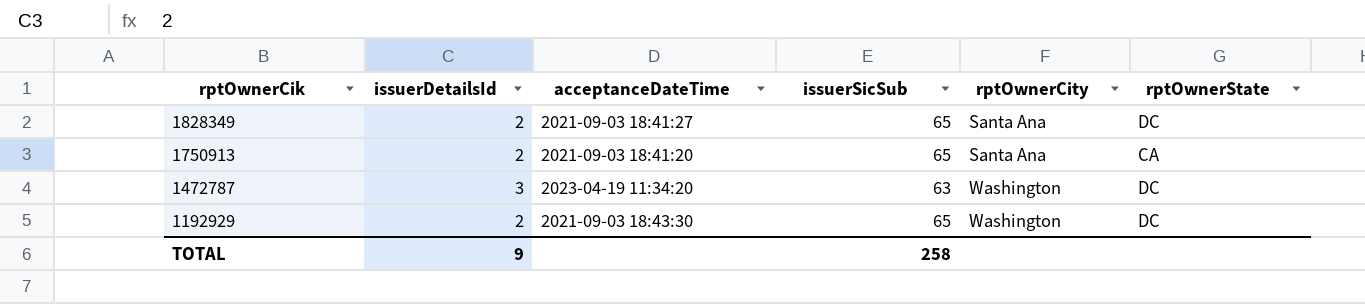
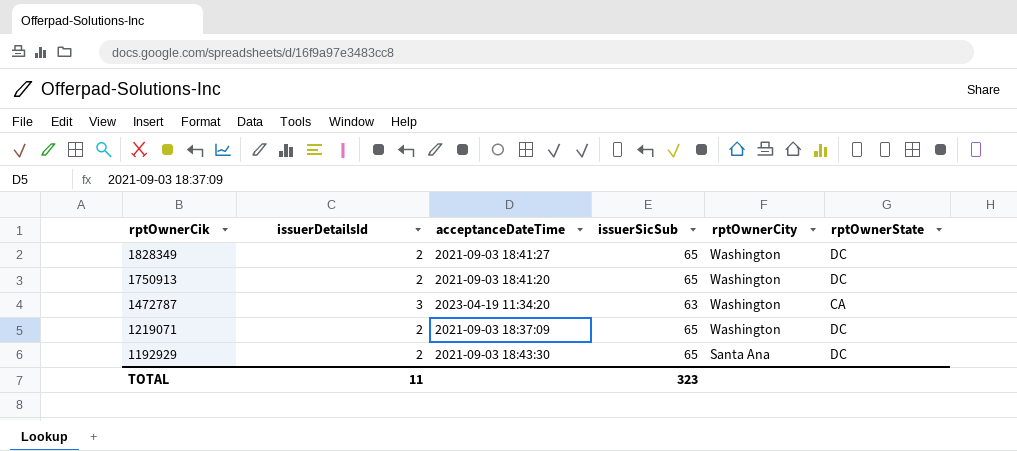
1828349 | rptOwnerCity: Santa Ana -> Washington
1750913 | rptOwnerCity: Santa Ana -> Washington
1750913 | rptOwnerState: CA -> DC
1472787 | rptOwnerState: DC -> CA
row 1219071: none -> 2 | 2021-09-03 18:37:09 | 65 | Washington | DC
1192929 | rptOwnerCity: Washington -> Santa Ana
TOTAL | issuerDetailsId: 9 -> 11
TOTAL | issuerSicSub: 258 -> 323

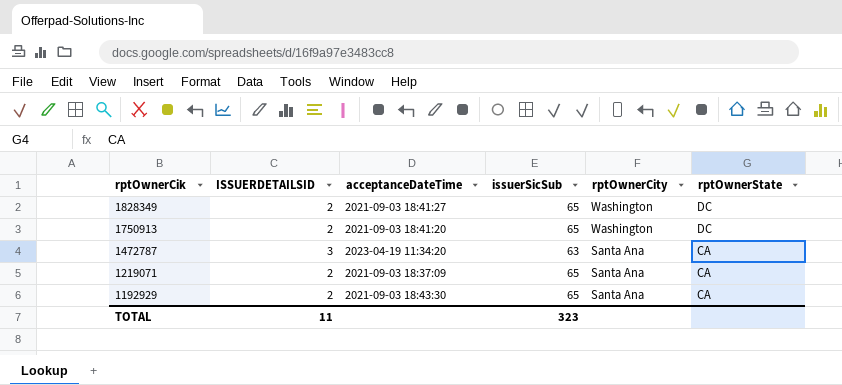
column name: issuerDetailsId -> ISSUERDETAILSID
1472787 | rptOwnerCity: Washington -> Santa Ana
1219071 | rptOwnerCity: Washington -> Santa Ana
1219071 | rptOwnerState: DC -> CA
1192929 | rptOwnerState: DC -> CA

